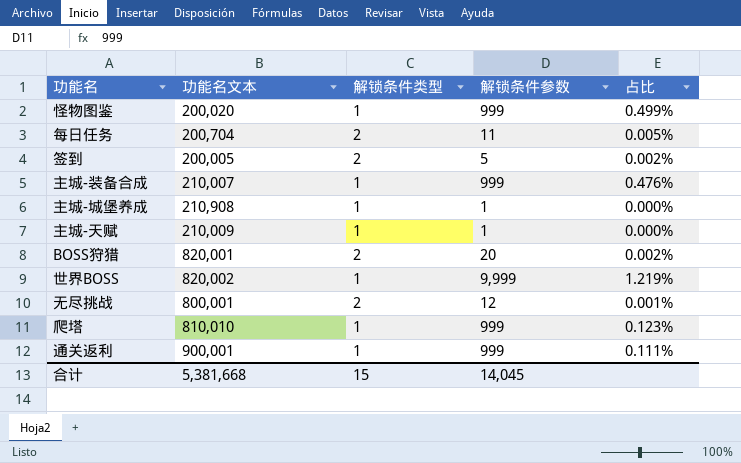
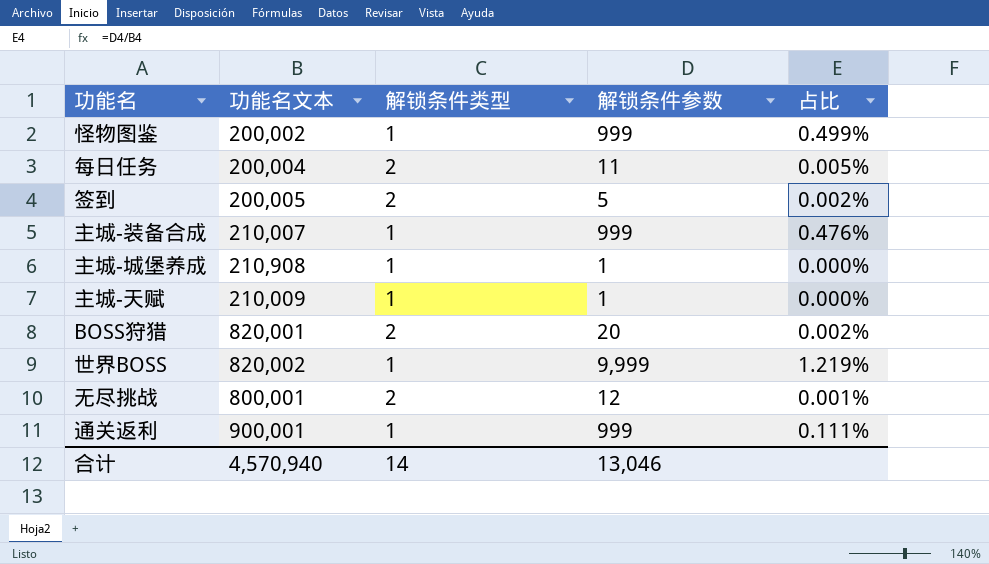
row 爬塔: 810,010 | 1 | 999 | 0.123% -> none
怪物图鉴 | 功能名文本: 200,020 -> 200,002
每日任务 | 功能名文本: 200,704 -> 200,004
合计 | 功能名文本: 5,381,668 -> 4,570,940
合计 | 解锁条件类型: 15 -> 14
合计 | 解锁条件参数: 14,045 -> 13,046

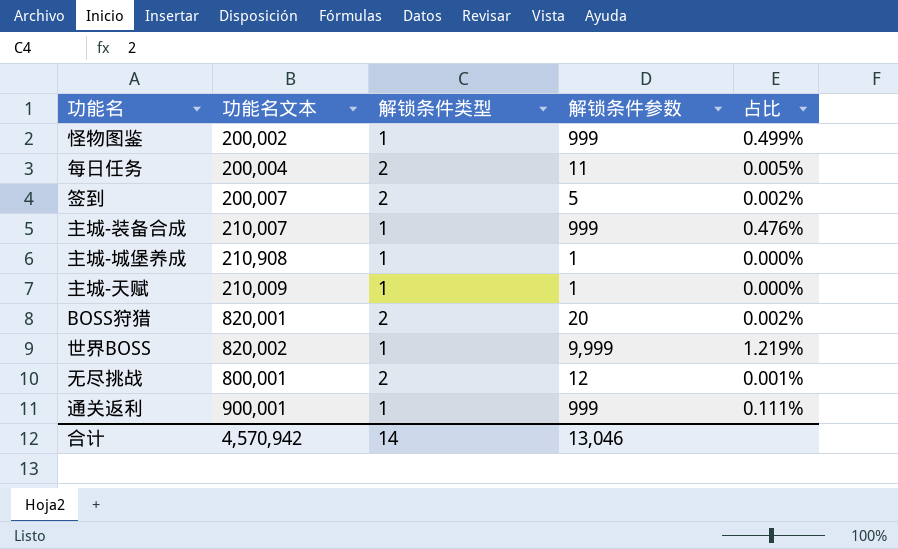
签到 | 功能名文本: 200,005 -> 200,007
合计 | 功能名文本: 4,570,940 -> 4,570,942

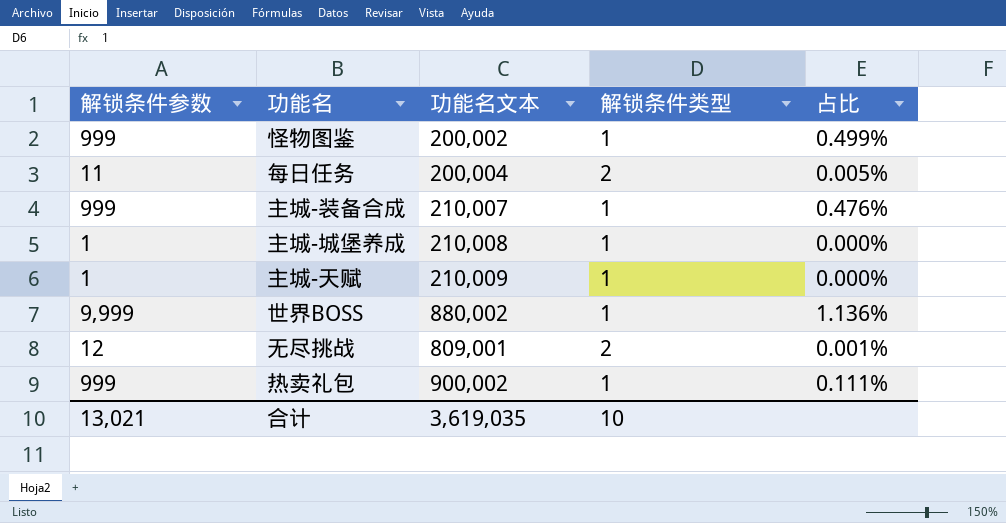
column 解锁条件参数 | position: 4 -> 1
row 签到: 200,007 | 2 | 5 | 0.002% -> none
row BOSS狩猎: 820,001 | 2 | 20 | 0.002% -> none
row 通关返利: 900,001 | 1 | 999 | 0.111% -> none
主城-城堡养成 | 功能名文本: 210,908 -> 210,008
世界BOSS | 功能名文本: 820,002 -> 880,002
世界BOSS | 占比: 1.219% -> 1.136%
无尽挑战 | 功能名文本: 800,001 -> 809,001
row 热卖礼包: none -> 999 | 900,002 | 1 | 0.111%
合计 | 解锁条件参数: 13,046 -> 13,021
合计 | 功能名文本: 4,570,942 -> 3,619,035
合计 | 解锁条件类型: 14 -> 10

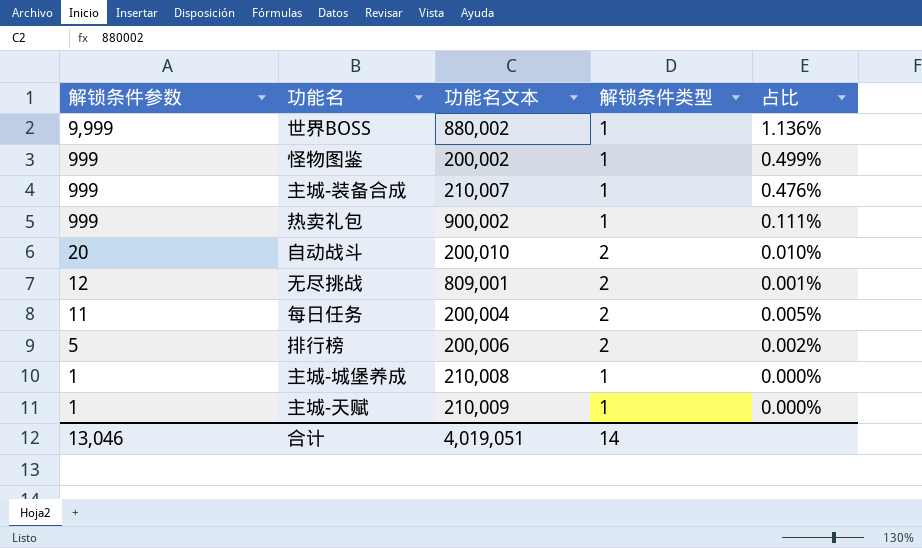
row order: none -> 解锁条件参数 descending
row 自动战斗: none -> 20 | 200,010 | 2 | 0.010%
row 排行榜: none -> 5 | 200,006 | 2 | 0.002%
合计 | 解锁条件参数: 13,021 -> 13,046
合计 | 功能名文本: 3,619,035 -> 4,019,051
合计 | 解锁条件类型: 10 -> 14

